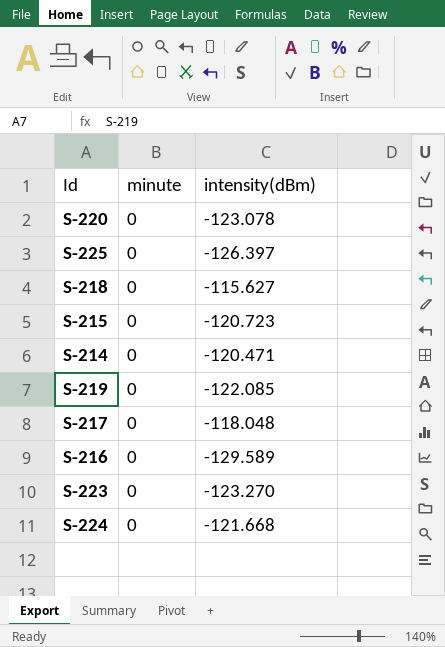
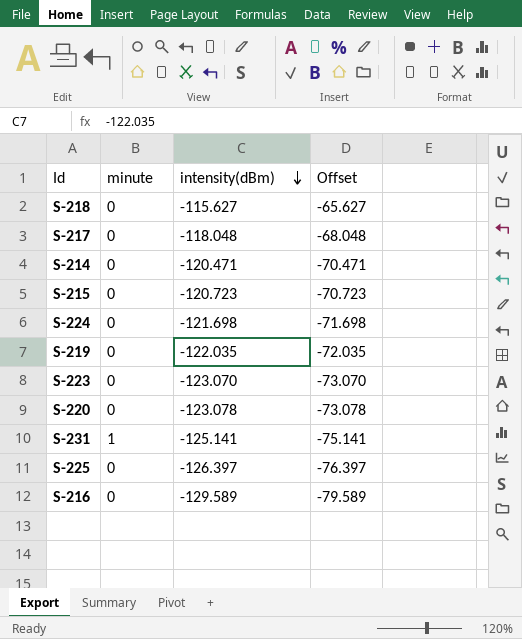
row order: none -> intensity(dBm) descending
column Offset | formula: none -> [intensity(dBm)] + 50
S-224 | intensity(dBm): -121.668 -> -121.698
S-219 | intensity(dBm): -122.085 -> -122.035
S-223 | intensity(dBm): -123.270 -> -123.070
row S-231: none -> 1 | -125.141 | -75.141

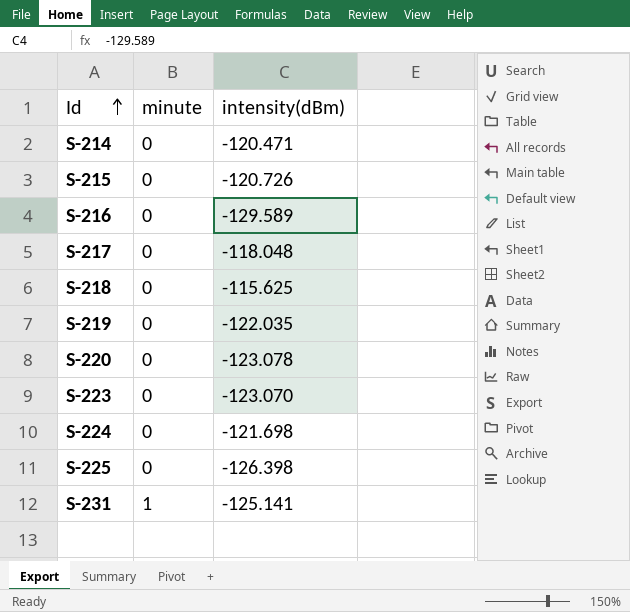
row order: intensity(dBm) descending -> Id ascending
column Offset | formula: [intensity(dBm)] + 50 -> none
S-215 | intensity(dBm): -120.723 -> -120.726
S-218 | intensity(dBm): -115.627 -> -115.625
S-225 | intensity(dBm): -126.397 -> -126.398

